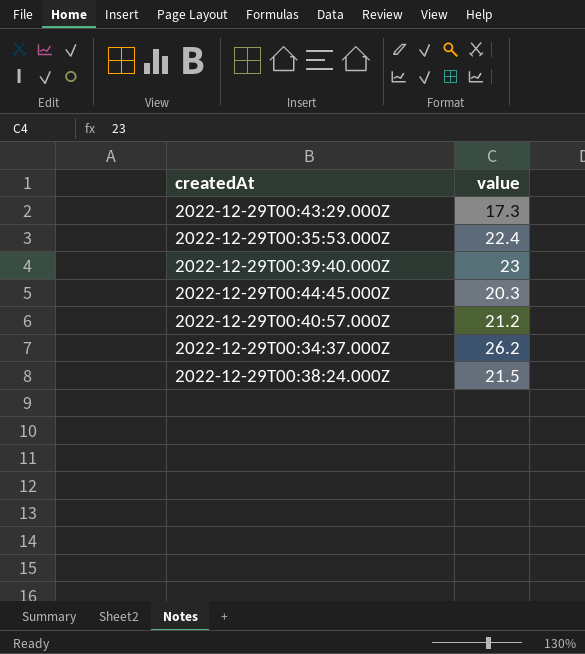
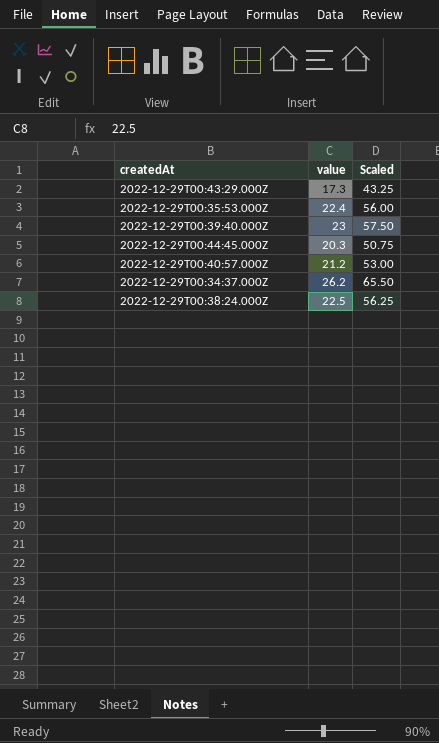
column Scaled | formula: none -> [value] * 2.5
2022-12-29T00:38:24.000Z | value: 21.5 -> 22.5

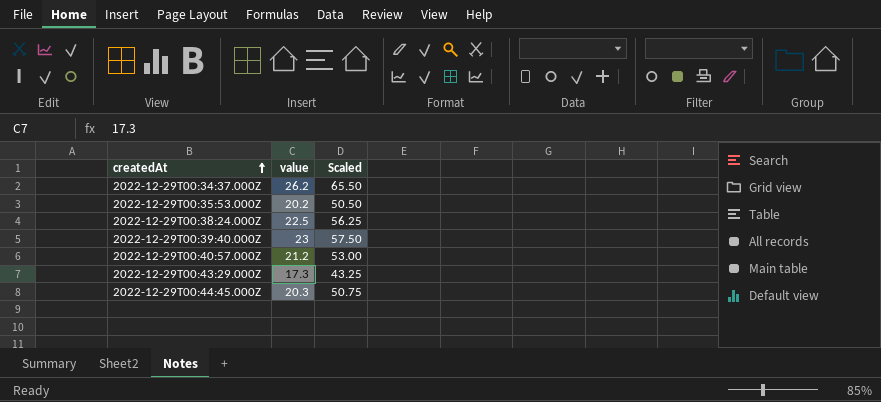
row order: none -> createdAt ascending
2022-12-29T00:35:53.000Z | value: 22.4 -> 20.2
2022-12-29T00:35:53.000Z | Scaled: 56.00 -> 50.50

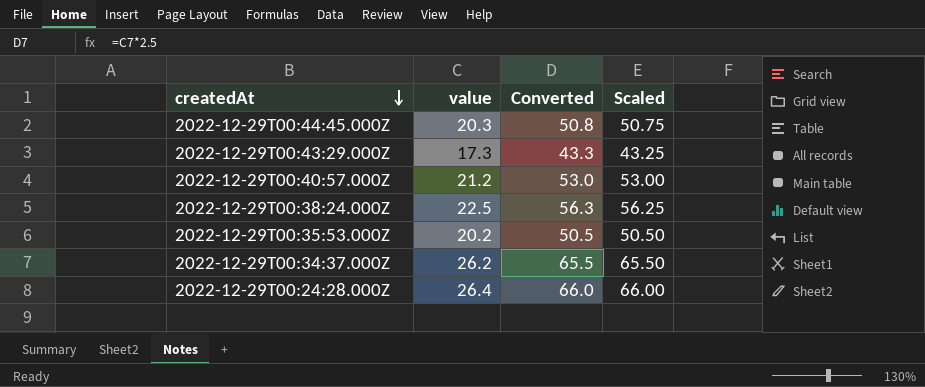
row order: createdAt ascending -> createdAt descending
column Converted | formula: none -> [value] * 2.5
row 2022-12-29T00:39:40.000Z: 23 | 57.50 -> none
row 2022-12-29T00:24:28.000Z: none -> 26.4 | 66.0 | 66.00

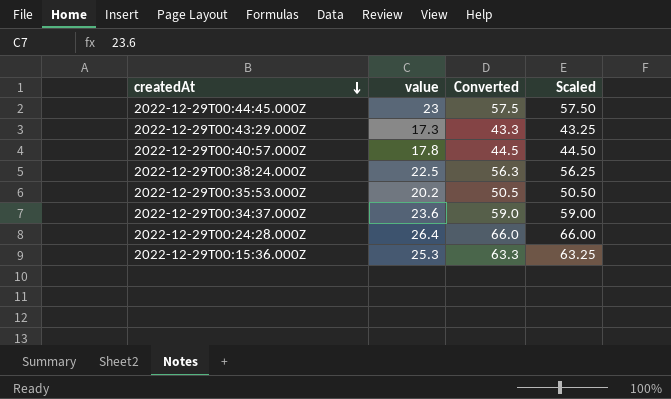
2022-12-29T00:44:45.000Z | value: 20.3 -> 23
2022-12-29T00:44:45.000Z | Converted: 50.8 -> 57.5
2022-12-29T00:44:45.000Z | Scaled: 50.75 -> 57.50
2022-12-29T00:40:57.000Z | value: 21.2 -> 17.8
2022-12-29T00:40:57.000Z | Converted: 53.0 -> 44.5
2022-12-29T00:40:57.000Z | Scaled: 53.00 -> 44.50
2022-12-29T00:34:37.000Z | value: 26.2 -> 23.6
2022-12-29T00:34:37.000Z | Converted: 65.5 -> 59.0
2022-12-29T00:34:37.000Z | Scaled: 65.50 -> 59.00
row 2022-12-29T00:15:36.000Z: none -> 25.3 | 63.3 | 63.25

